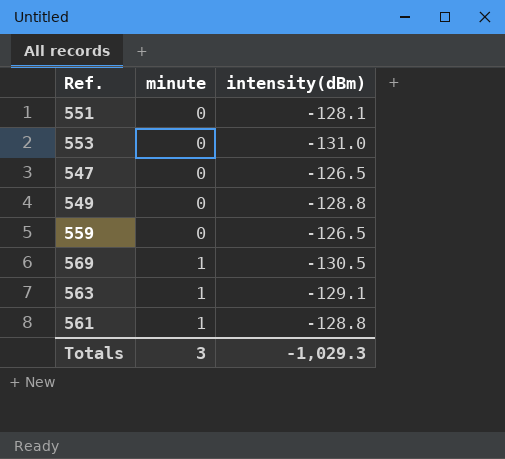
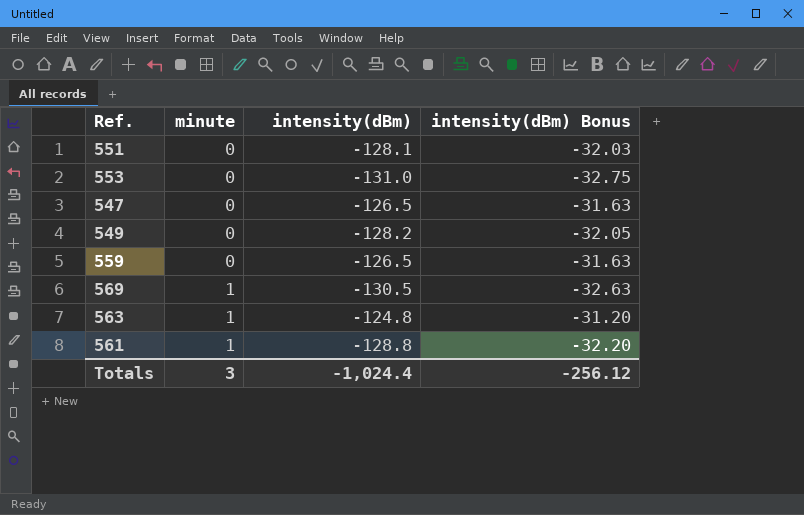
column intensity(dBm) Bonus | formula: none -> [intensity(dBm)] * 0.25
549 | intensity(dBm): -128.8 -> -128.2
563 | intensity(dBm): -129.1 -> -124.8
Totals | intensity(dBm): -1,029.3 -> -1,024.4

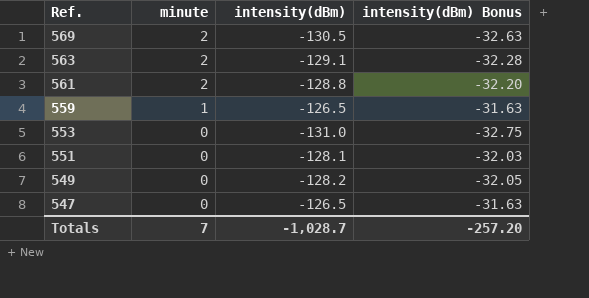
row order: minute ascending -> Ref. descending
569 | minute: 1 -> 2
563 | minute: 1 -> 2
563 | intensity(dBm): -124.8 -> -129.1
563 | intensity(dBm) Bonus: -31.20 -> -32.28
561 | minute: 1 -> 2
559 | minute: 0 -> 1
Totals | minute: 3 -> 7
Totals | intensity(dBm): -1,024.4 -> -1,028.7
Totals | intensity(dBm) Bonus: -256.12 -> -257.20

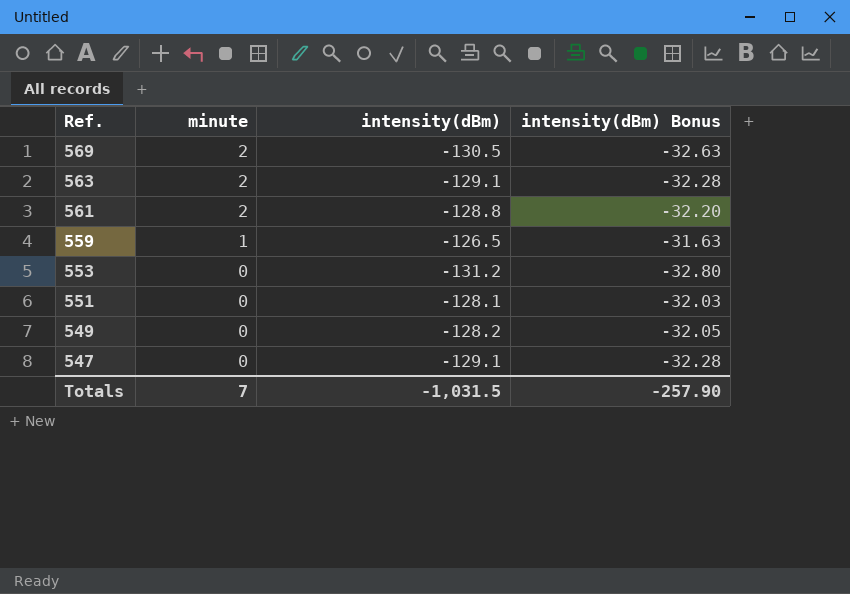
553 | intensity(dBm): -131.0 -> -131.2
553 | intensity(dBm) Bonus: -32.75 -> -32.80
547 | intensity(dBm): -126.5 -> -129.1
547 | intensity(dBm) Bonus: -31.63 -> -32.28
Totals | intensity(dBm): -1,028.7 -> -1,031.5
Totals | intensity(dBm) Bonus: -257.20 -> -257.90

